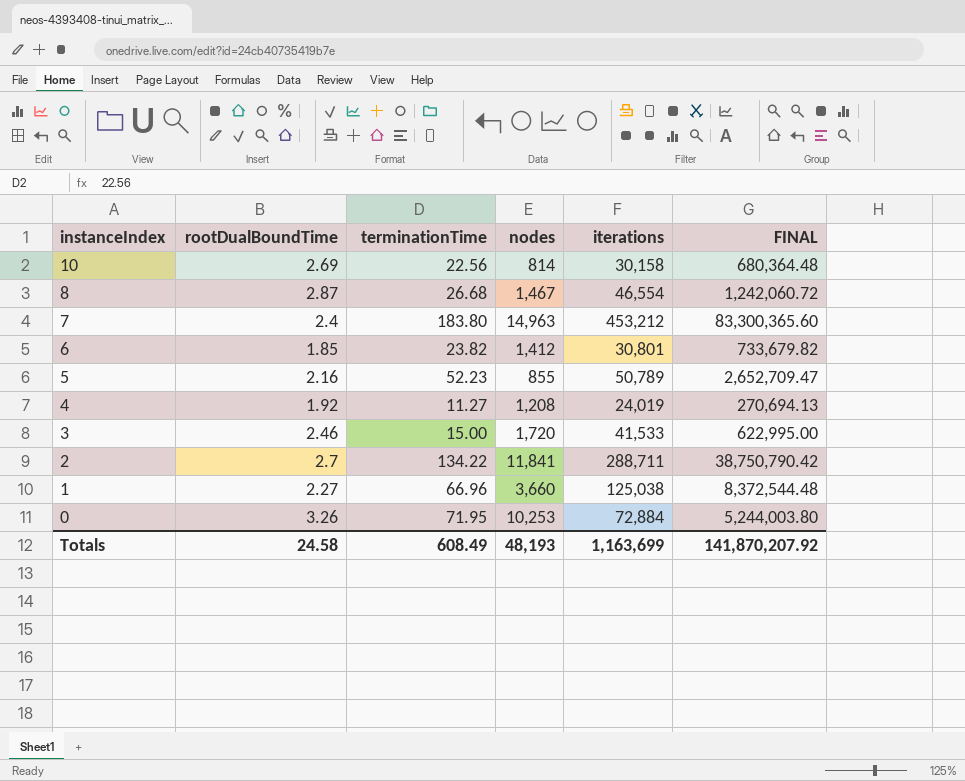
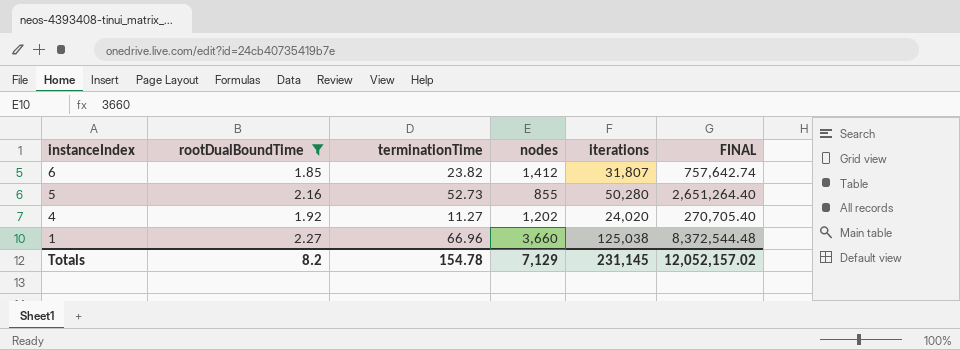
filter: none -> rootDualBoundTime <= 2.27
6 | iterations: 30,801 -> 31,807
6 | FINAL: 733,679.82 -> 757,642.74
5 | terminationTime: 52.23 -> 52.73
5 | iterations: 50,789 -> 50,280
5 | FINAL: 2,652,709.47 -> 2,651,264.40
4 | nodes: 1,208 -> 1,202
4 | iterations: 24,019 -> 24,020
4 | FINAL: 270,694.13 -> 270,705.40
Totals | rootDualBoundTime: 24.58 -> 8.2
Totals | terminationTime: 608.49 -> 154.78
Totals | nodes: 48,193 -> 7,129
Totals | iterations: 1,163,699 -> 231,145
Totals | FINAL: 141,870,207.92 -> 12,052,157.02

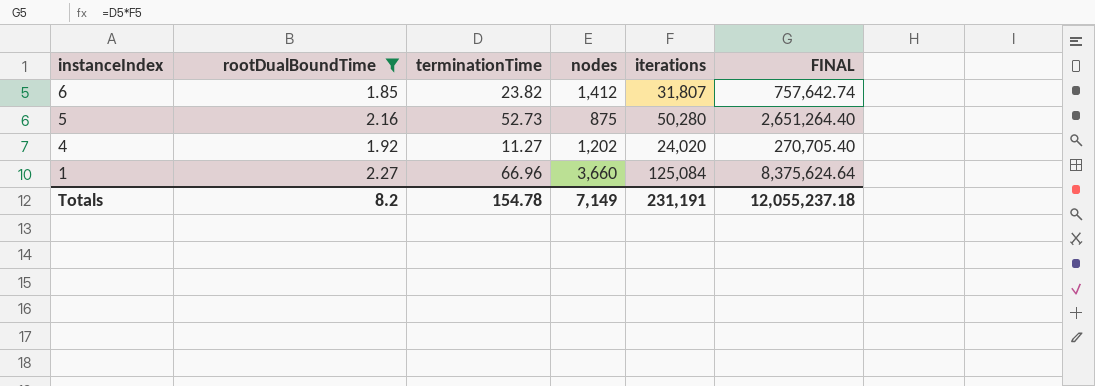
5 | nodes: 855 -> 875
1 | iterations: 125,038 -> 125,084
1 | FINAL: 8,372,544.48 -> 8,375,624.64
Totals | nodes: 7,129 -> 7,149
Totals | iterations: 231,145 -> 231,191
Totals | FINAL: 12,052,157.02 -> 12,055,237.18

